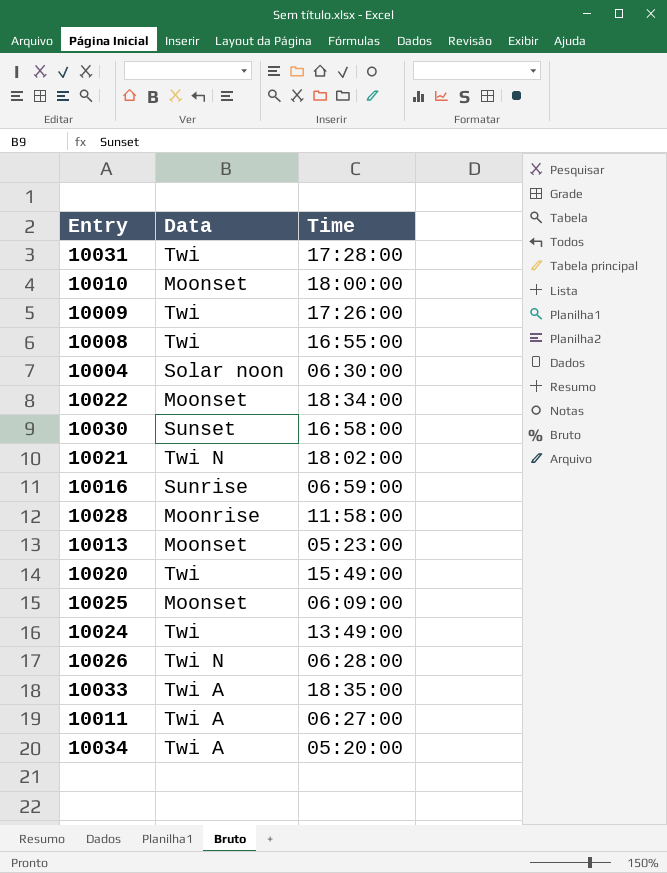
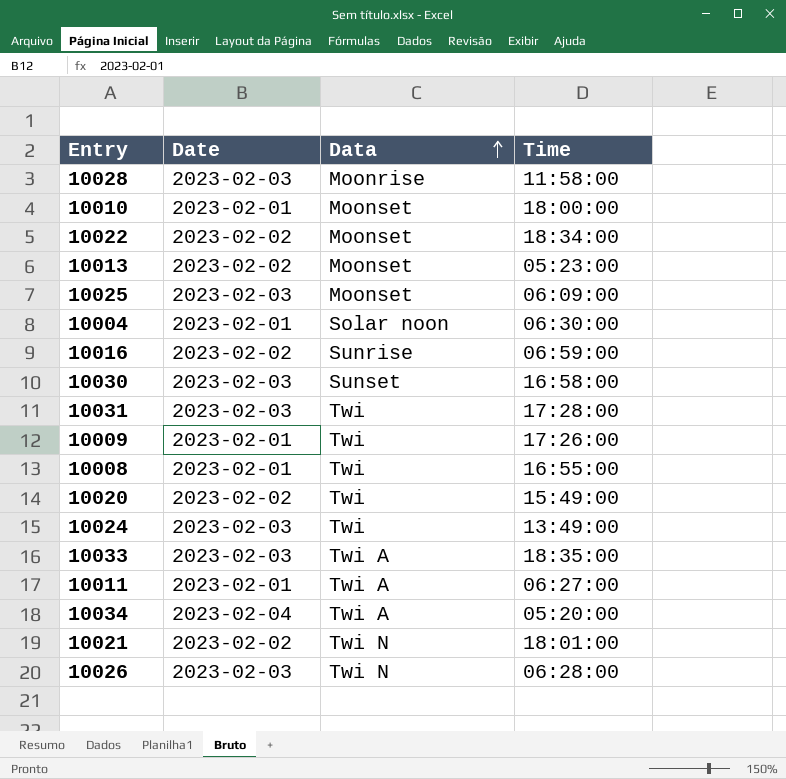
row order: none -> Data ascending
column Date | position: none -> 2
10021 | Time: 18:02:00 -> 18:01:00

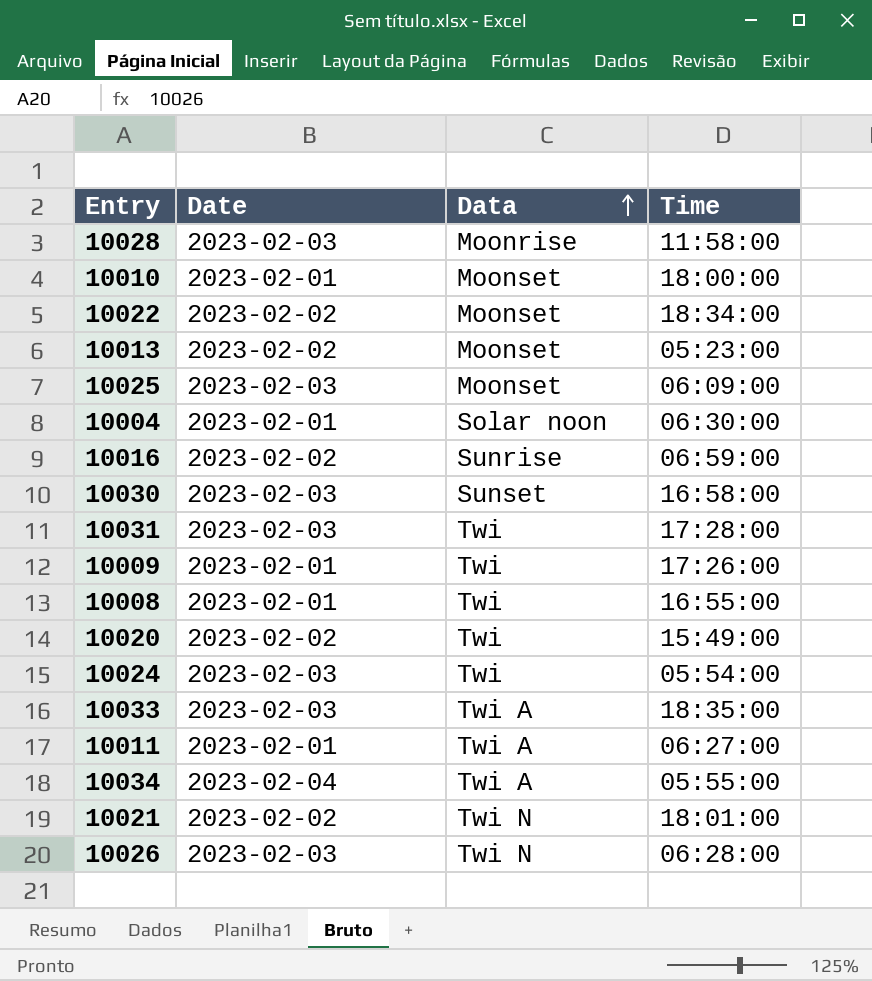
10024 | Time: 13:49:00 -> 05:54:00
10034 | Time: 05:20:00 -> 05:55:00

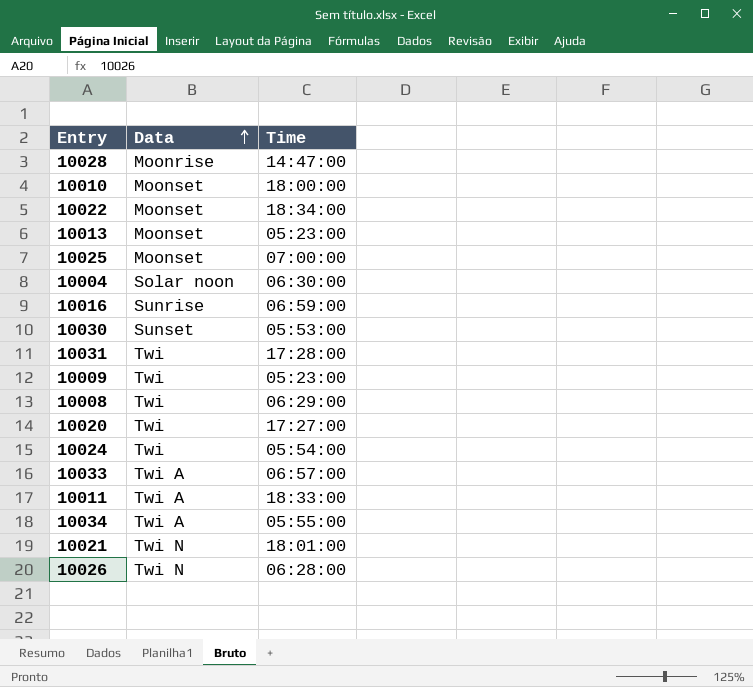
column Date | position: 2 -> none
10028 | Time: 11:58:00 -> 14:47:00
10025 | Time: 06:09:00 -> 07:00:00
10030 | Time: 16:58:00 -> 05:53:00
10009 | Time: 17:26:00 -> 05:23:00
10008 | Time: 16:55:00 -> 06:29:00
10020 | Time: 15:49:00 -> 17:27:00
10033 | Time: 18:35:00 -> 06:57:00
10011 | Time: 06:27:00 -> 18:33:00

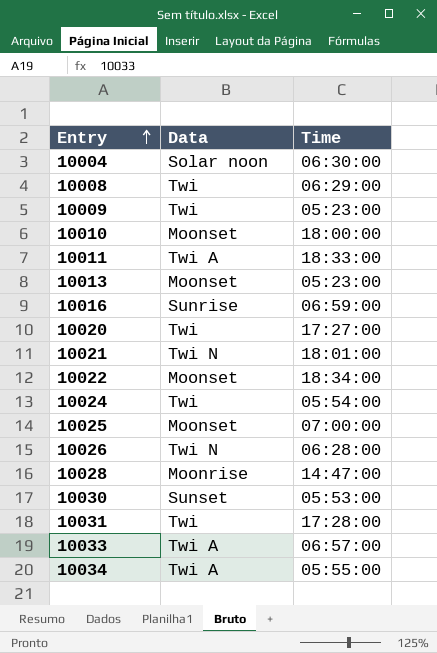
row order: Data ascending -> Entry ascending

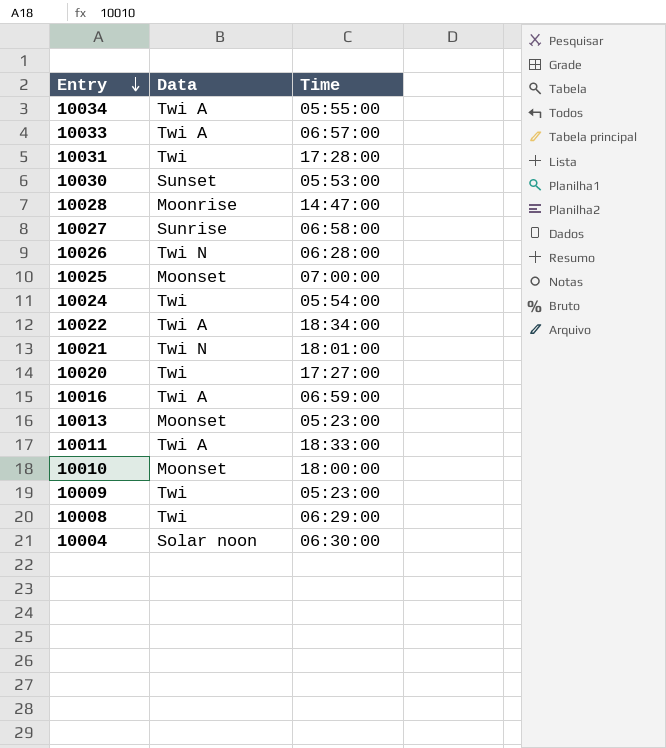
row order: Entry ascending -> Entry descending
row 10027: none -> Sunrise | 06:58:00
10022 | Data: Moonset -> Twi A
10016 | Data: Sunrise -> Twi A

